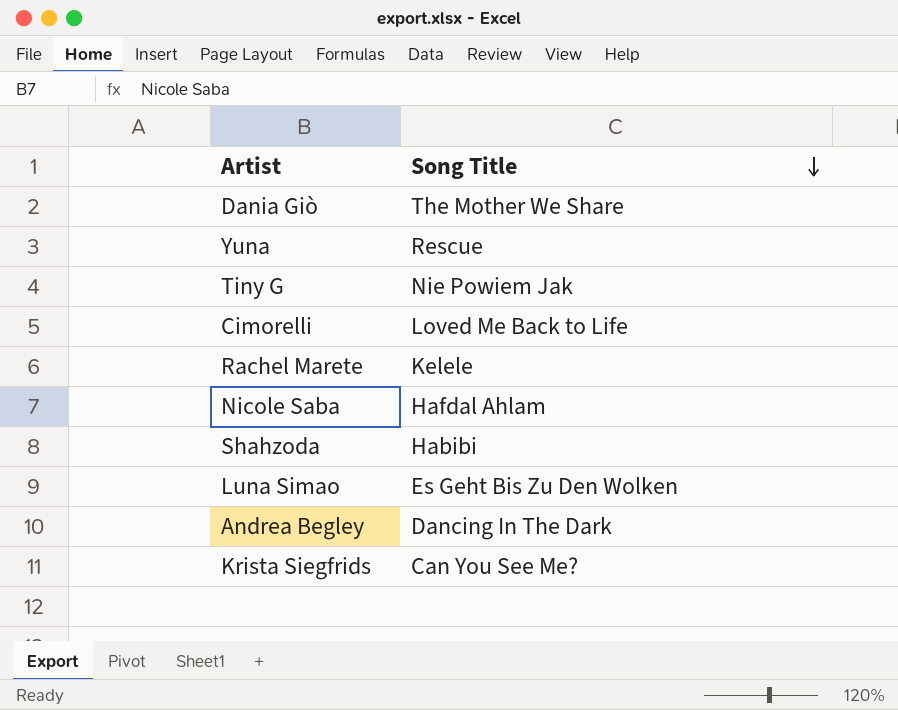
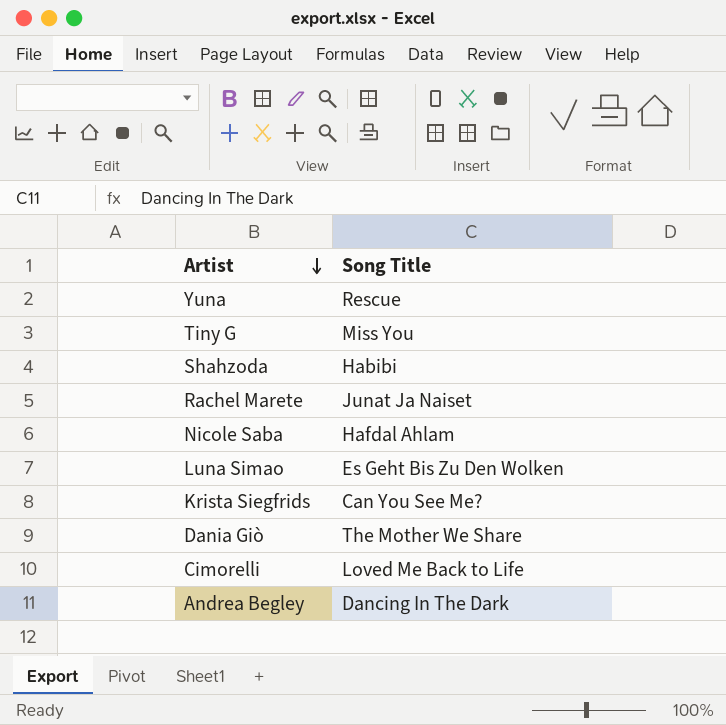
row order: Song Title descending -> Artist descending
Tiny G | Song Title: Nie Powiem Jak -> Miss You
Rachel Marete | Song Title: Kelele -> Junat Ja Naiset

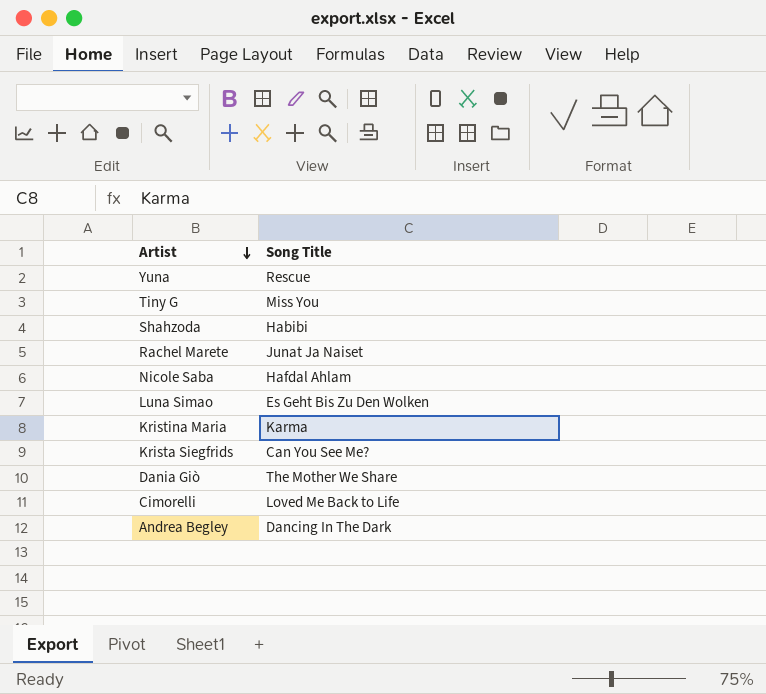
row Kristina Maria: none -> Karma

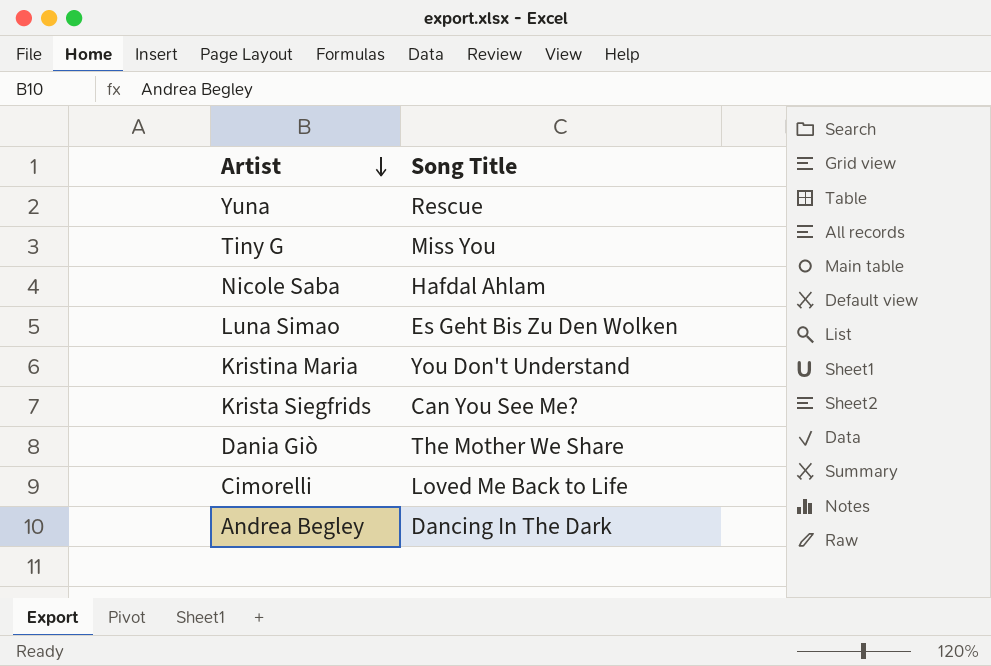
row Shahzoda: Habibi -> none
row Rachel Marete: Junat Ja Naiset -> none
Kristina Maria | Song Title: Karma -> You Don't Understand

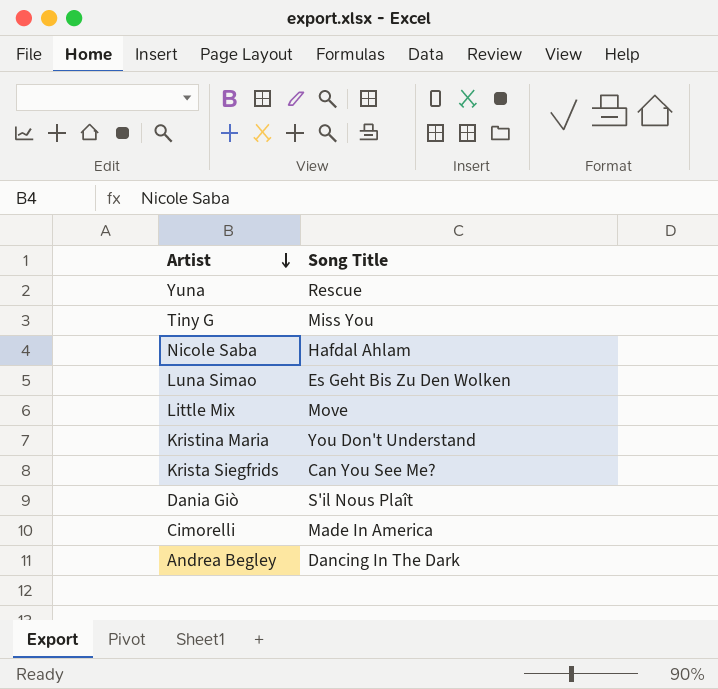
row Little Mix: none -> Move
Dania Giò | Song Title: The Mother We Share -> S'il Nous Plaît
Cimorelli | Song Title: Loved Me Back to Life -> Made In America

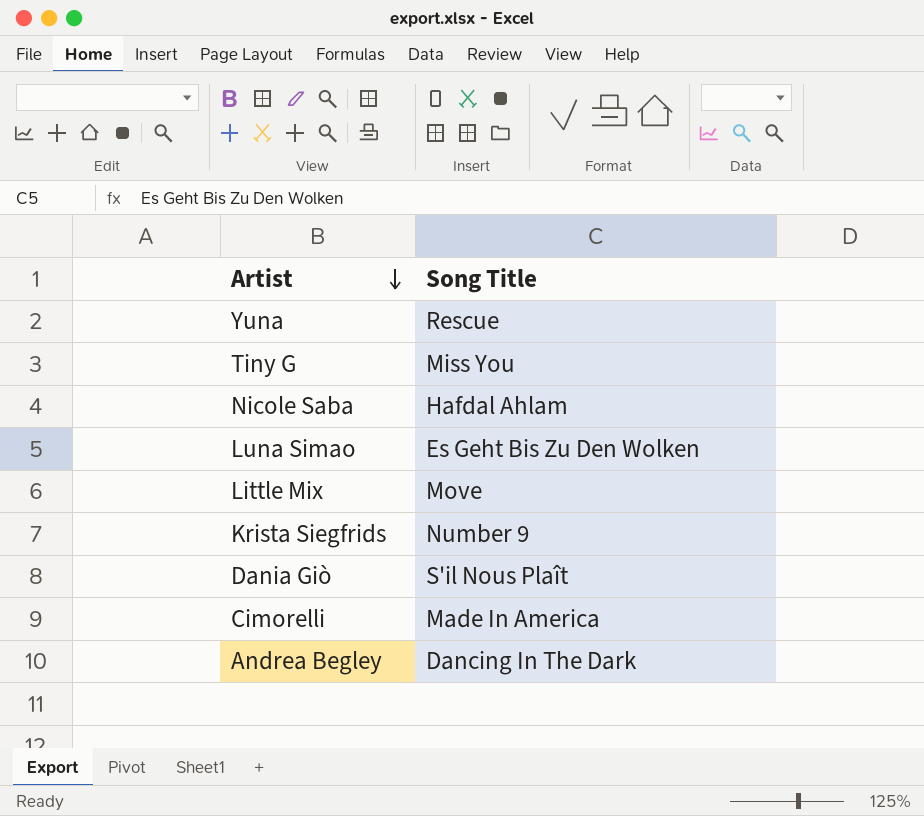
row Kristina Maria: You Don't Understand -> none
Krista Siegfrids | Song Title: Can You See Me? -> Number 9

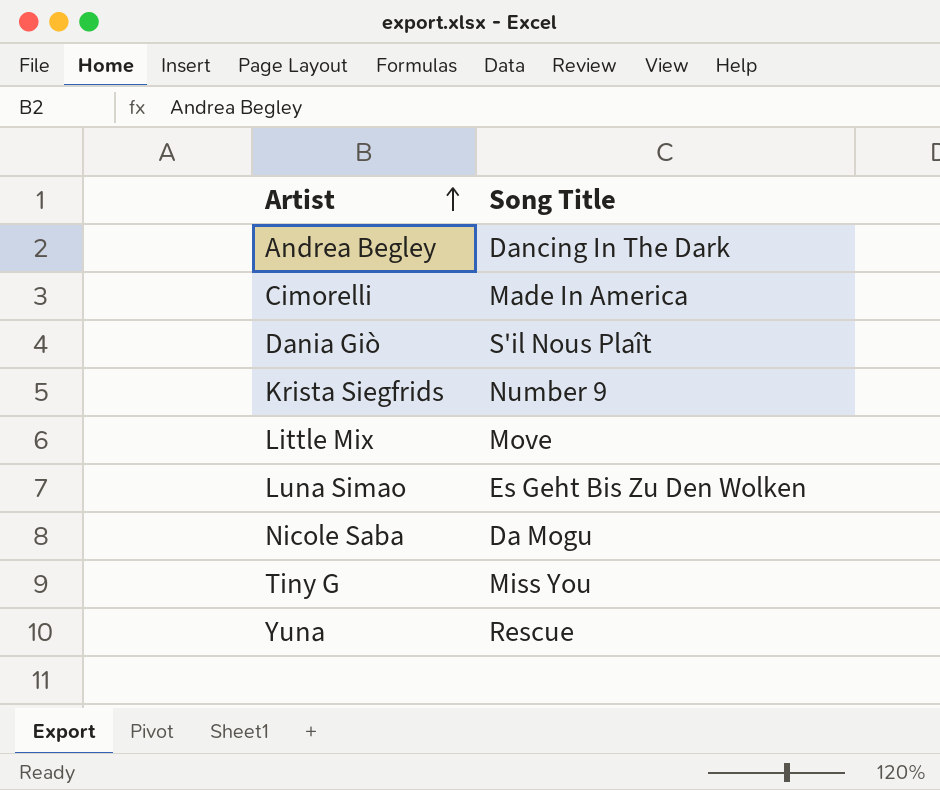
row order: Artist descending -> Artist ascending
Nicole Saba | Song Title: Hafdal Ahlam -> Da Mogu

